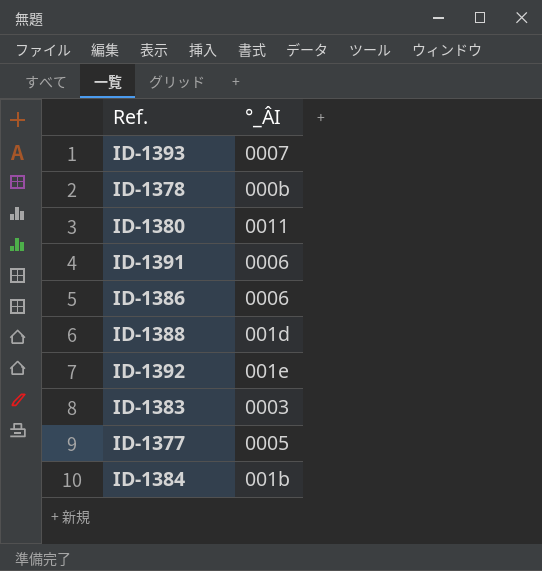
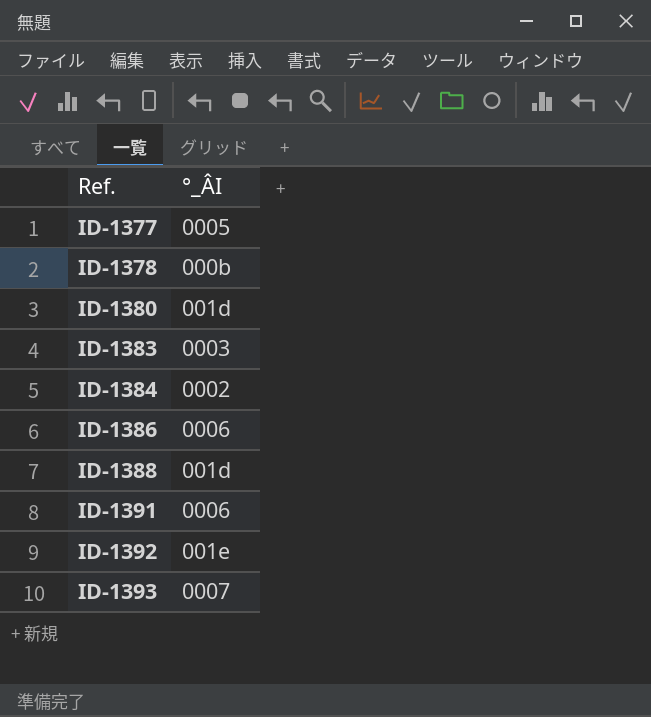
row order: none -> Ref. ascending
ID-1380 | °_ÂI: 0011 -> 001d
ID-1384 | °_ÂI: 001b -> 0002

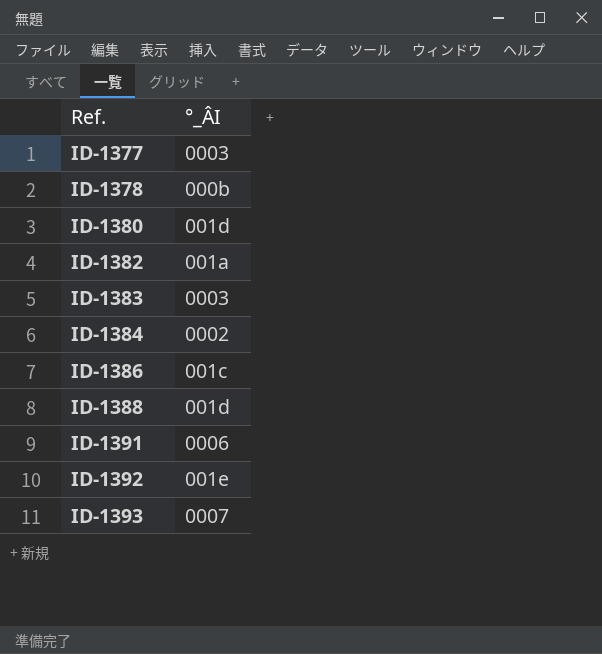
ID-1377 | °_ÂI: 0005 -> 0003
row ID-1382: none -> 001a
ID-1386 | °_ÂI: 0006 -> 001c

